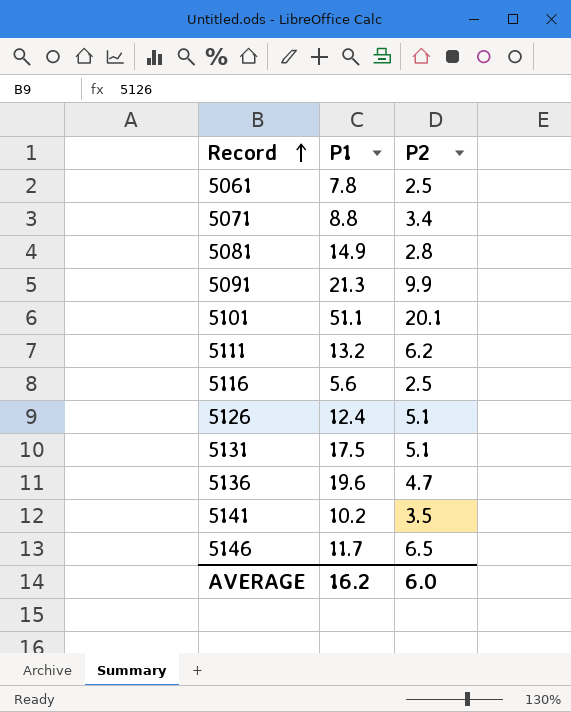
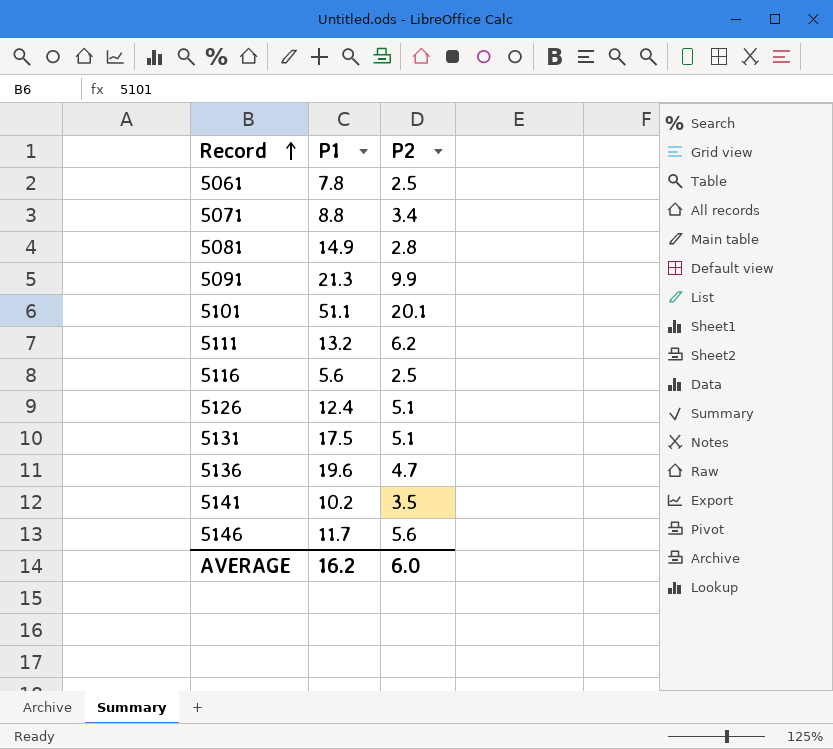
5146 | P2: 6.5 -> 5.6

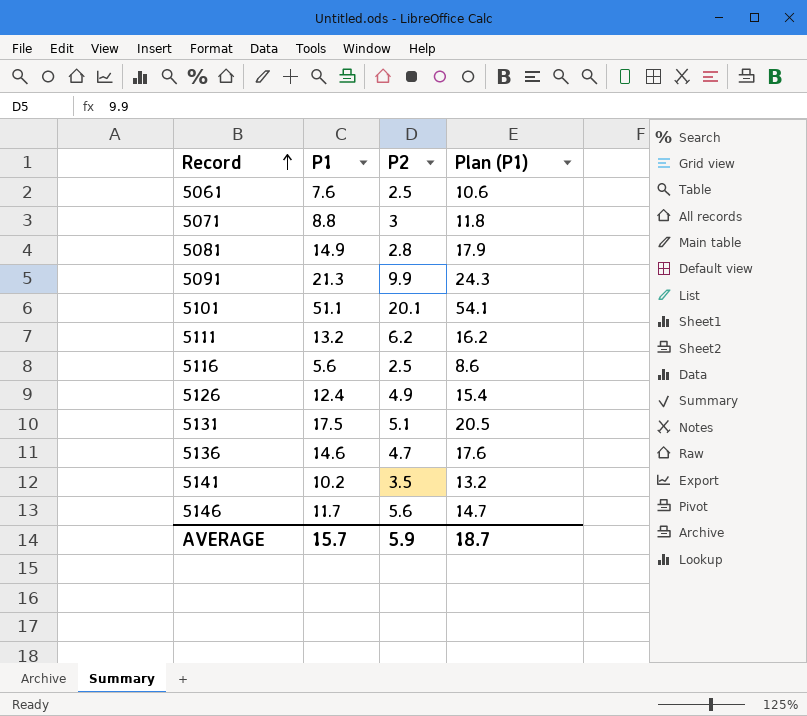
column Plan (P1) | formula: none -> [P1] + 3
5061 | P1: 7.8 -> 7.6
5071 | P2: 3.4 -> 3
5126 | P2: 5.1 -> 4.9
5136 | P1: 19.6 -> 14.6
AVERAGE | P1: 16.2 -> 15.7
AVERAGE | P2: 6.0 -> 5.9

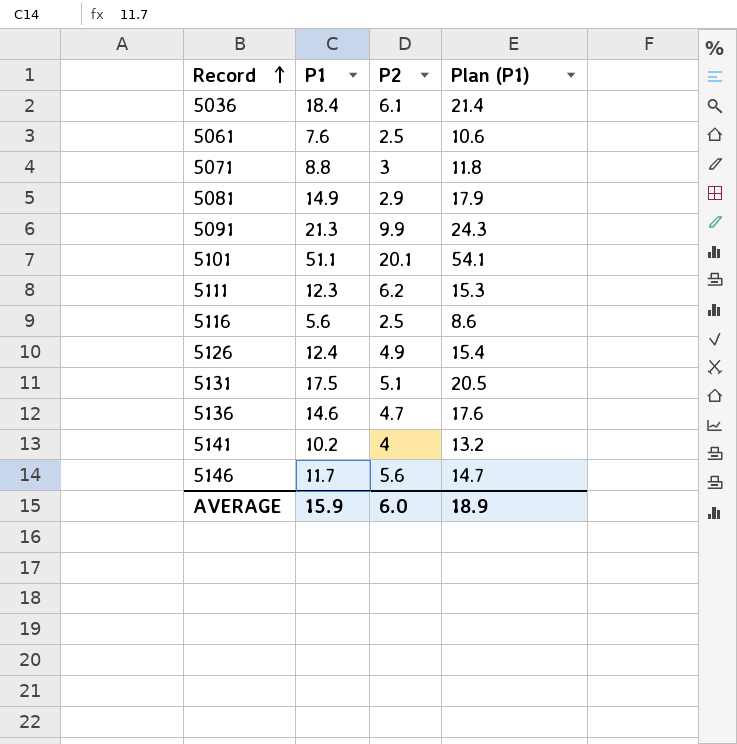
row 5036: none -> 18.4 | 6.1 | 21.4
5081 | P2: 2.8 -> 2.9
5111 | P1: 13.2 -> 12.3
5111 | Plan (P1): 16.2 -> 15.3
5141 | P2: 3.5 -> 4
AVERAGE | P1: 15.7 -> 15.9
AVERAGE | P2: 5.9 -> 6.0
AVERAGE | Plan (P1): 18.7 -> 18.9

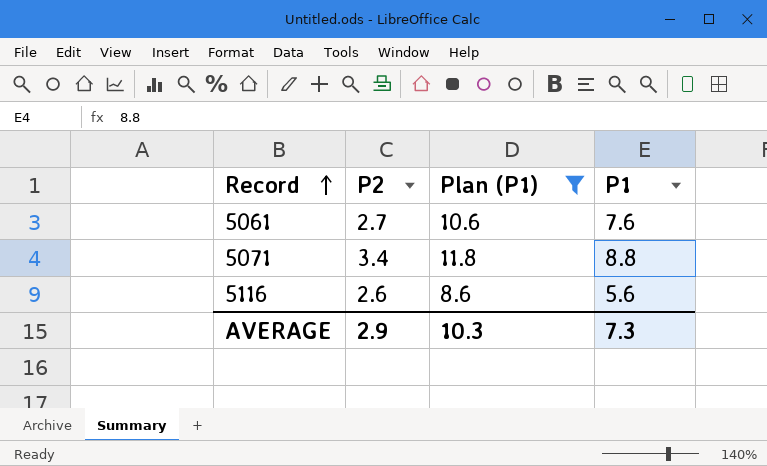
filter: none -> Plan (P1) <= 11.8
column P1 | position: 2 -> 4
5061 | P2: 2.5 -> 2.7
5071 | P2: 3 -> 3.4
5116 | P2: 2.5 -> 2.6
AVERAGE | P2: 6.0 -> 2.9
AVERAGE | Plan (P1): 18.9 -> 10.3
AVERAGE | P1: 15.9 -> 7.3

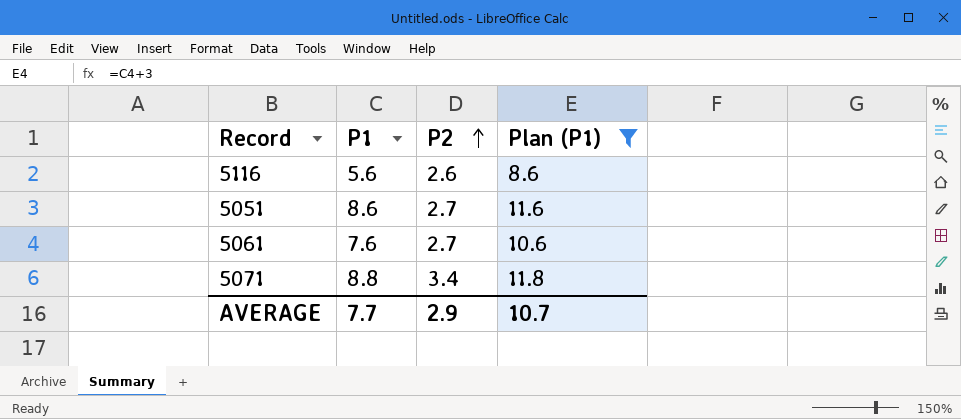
row order: Record ascending -> P2 ascending
column P1 | position: 4 -> 2
row 5051: none -> 8.6 | 2.7 | 11.6
AVERAGE | P1: 7.3 -> 7.7
AVERAGE | Plan (P1): 10.3 -> 10.7

